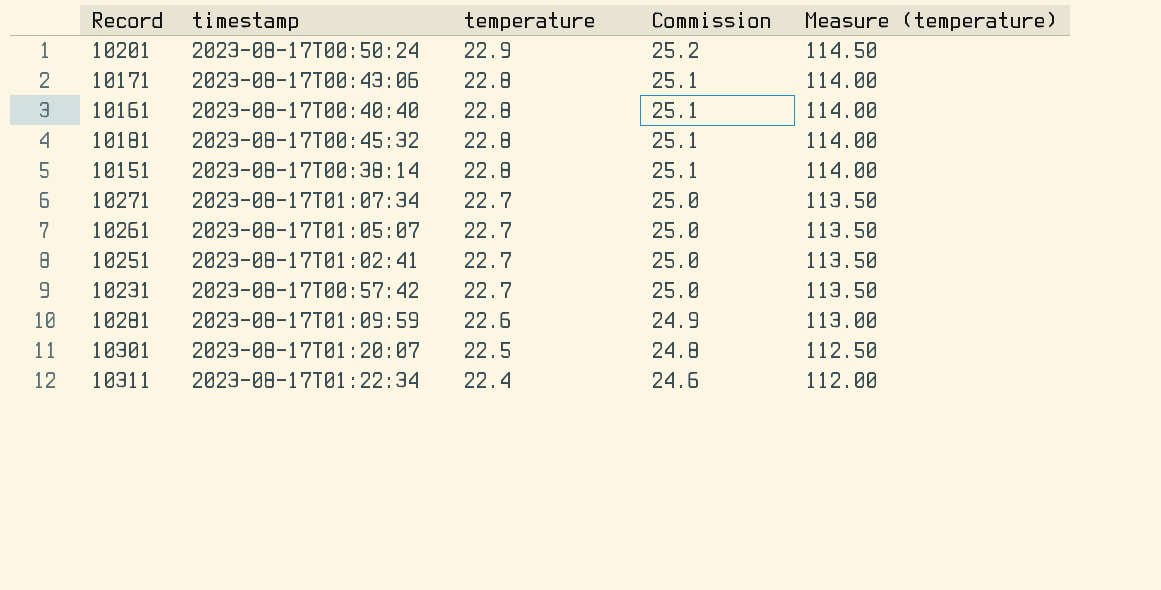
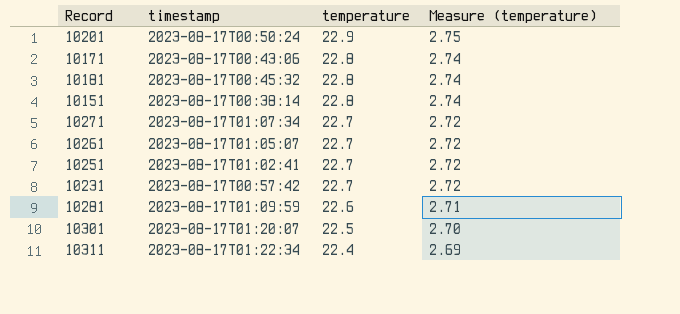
column Commission | formula: [temperature] * 1.1 -> none
column Measure (temperature) | formula: [temperature] * 5 -> [temperature] * 0.12
row 10161: 2023-08-17T00:40:40 | 22.8 | 25.1 | 114.00 -> none

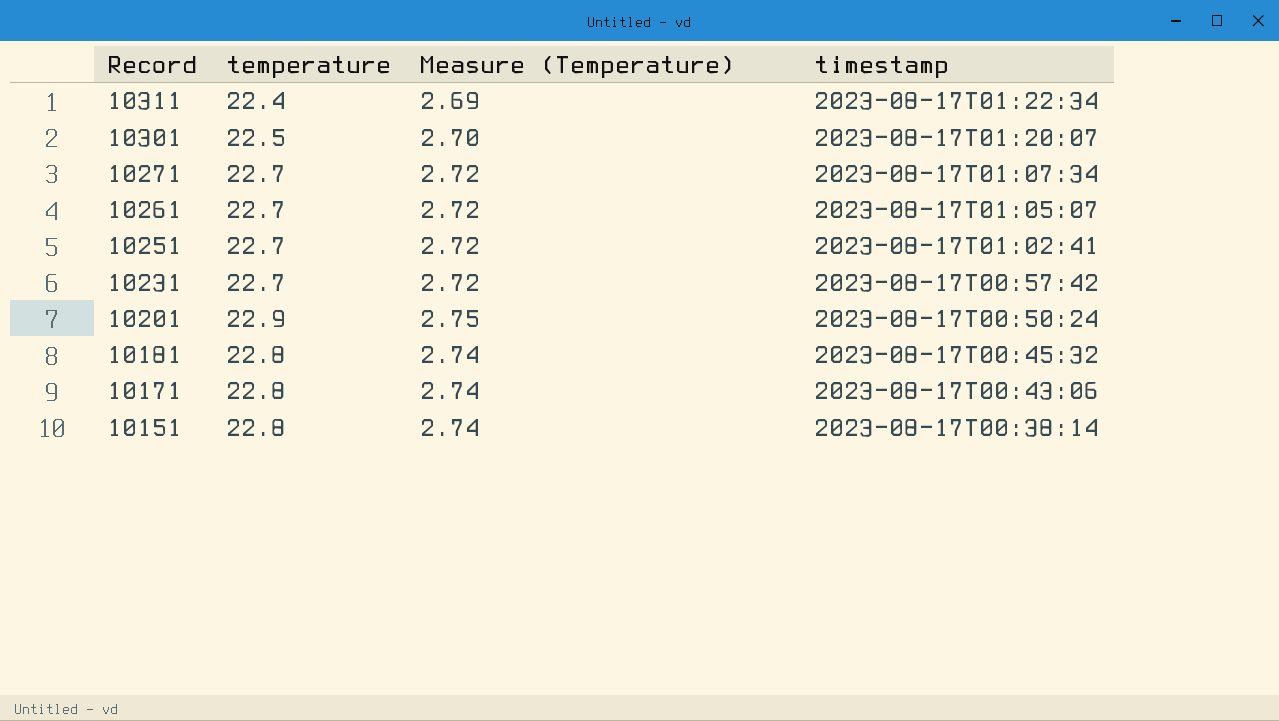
row order: temperature descending -> Record descending
column name: Measure (temperature) -> Measure (Temperature)
column timestamp | position: 2 -> 4
row 10281: 2023-08-17T01:09:59 | 22.6 | 2.71 -> none

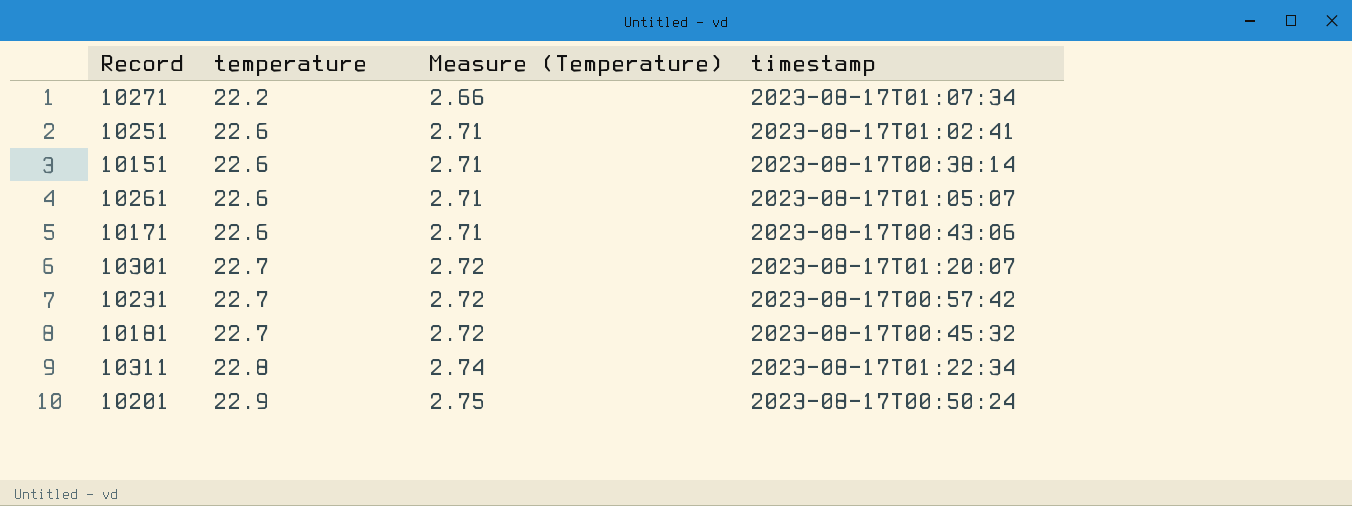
row order: Record descending -> temperature ascending
10271 | temperature: 22.7 -> 22.2
10271 | Measure (Temperature): 2.72 -> 2.66
10251 | temperature: 22.7 -> 22.6
10251 | Measure (Temperature): 2.72 -> 2.71
10151 | temperature: 22.8 -> 22.6
10151 | Measure (Temperature): 2.74 -> 2.71
10261 | temperature: 22.7 -> 22.6
10261 | Measure (Temperature): 2.72 -> 2.71
10171 | temperature: 22.8 -> 22.6
10171 | Measure (Temperature): 2.74 -> 2.71
10301 | temperature: 22.5 -> 22.7
10301 | Measure (Temperature): 2.70 -> 2.72
10181 | temperature: 22.8 -> 22.7
10181 | Measure (Temperature): 2.74 -> 2.72
10311 | temperature: 22.4 -> 22.8
10311 | Measure (Temperature): 2.69 -> 2.74

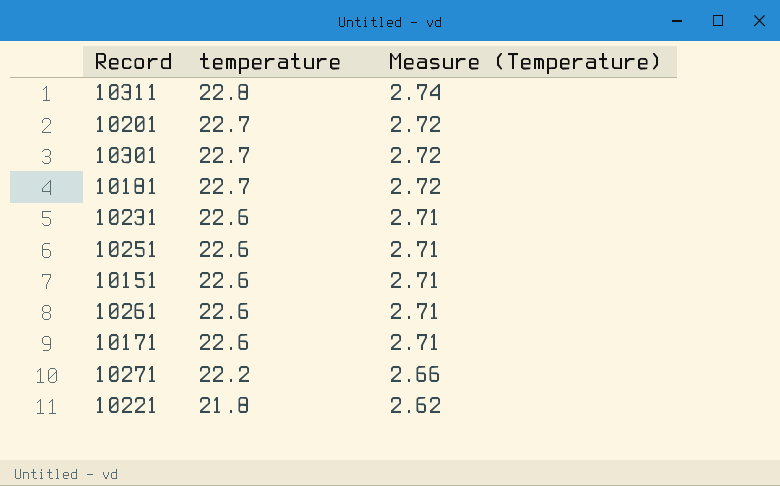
row order: temperature ascending -> temperature descending
column timestamp | position: 4 -> none
10201 | temperature: 22.9 -> 22.7
10201 | Measure (Temperature): 2.75 -> 2.72
10231 | temperature: 22.7 -> 22.6
10231 | Measure (Temperature): 2.72 -> 2.71
row 10221: none -> 21.8 | 2.62

